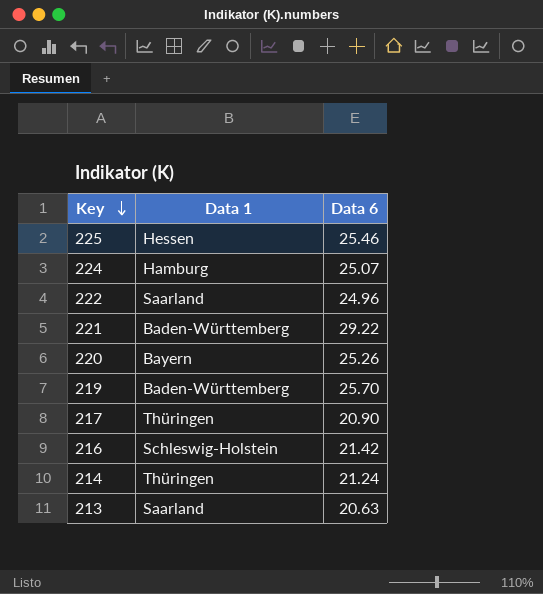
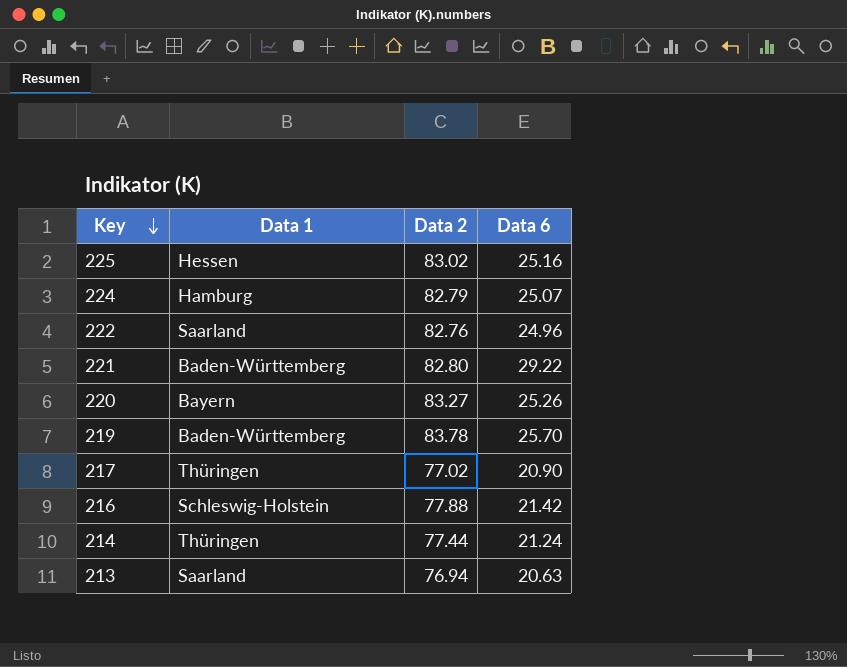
column Data 2 | position: none -> 3
225 | Data 6: 25.46 -> 25.16

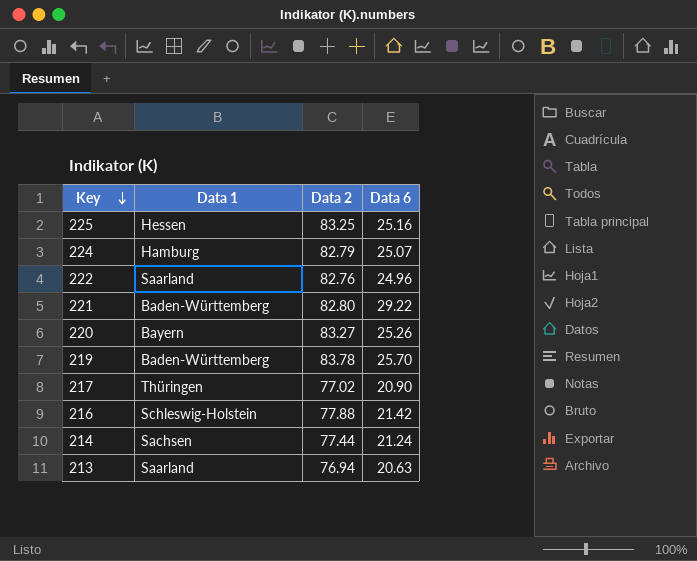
225 | Data 2: 83.02 -> 83.25
214 | Data 1: Thüringen -> Sachsen

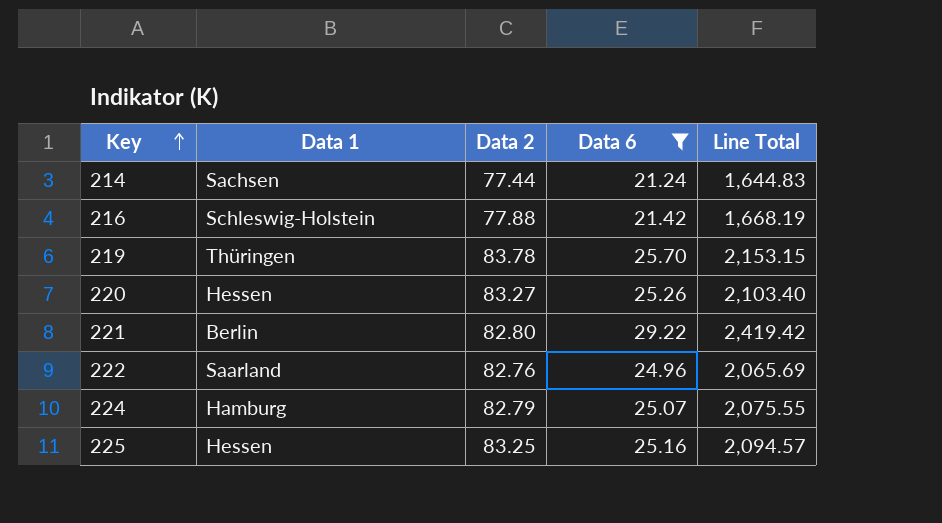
filter: none -> Data 6 >= 21.24
row order: Key descending -> Key ascending
column Line Total | formula: none -> [Data 2] * [Data 6]
219 | Data 1: Baden-Württemberg -> Thüringen
220 | Data 1: Bayern -> Hessen
221 | Data 1: Baden-Württemberg -> Berlin

